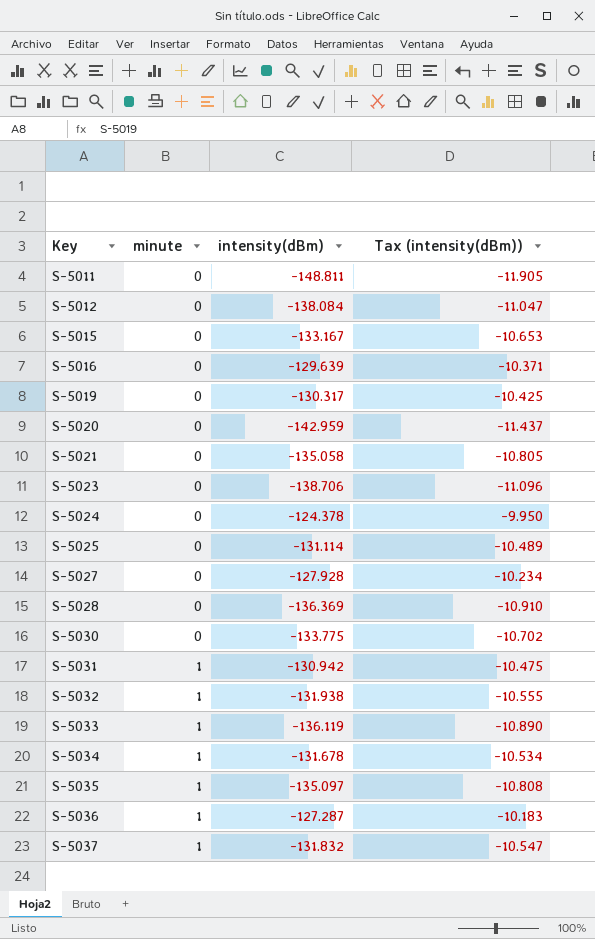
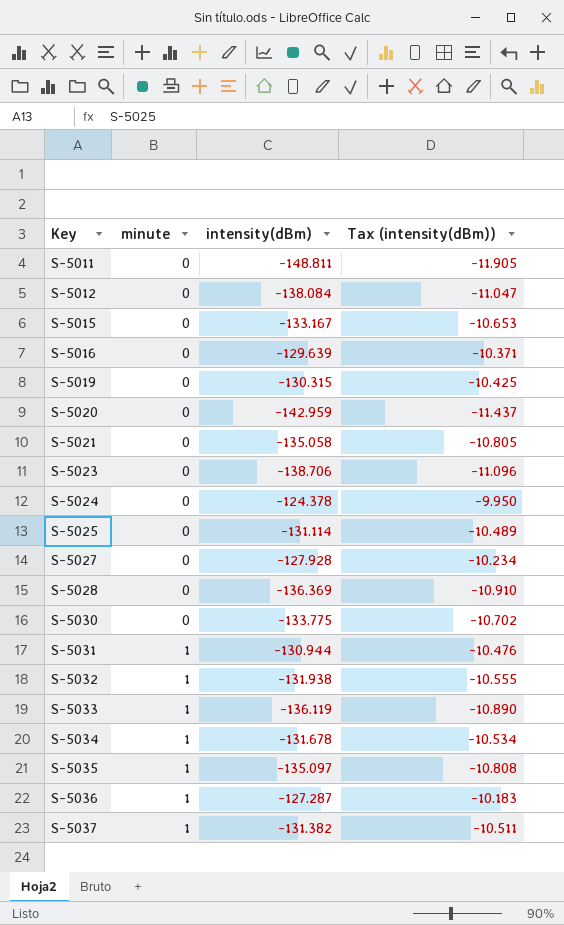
S-5019 | intensity(dBm): -130.317 -> -130.315
S-5031 | intensity(dBm): -130.942 -> -130.944
S-5031 | Tax (intensity(dBm)): -10.475 -> -10.476
S-5037 | intensity(dBm): -131.832 -> -131.382
S-5037 | Tax (intensity(dBm)): -10.547 -> -10.511

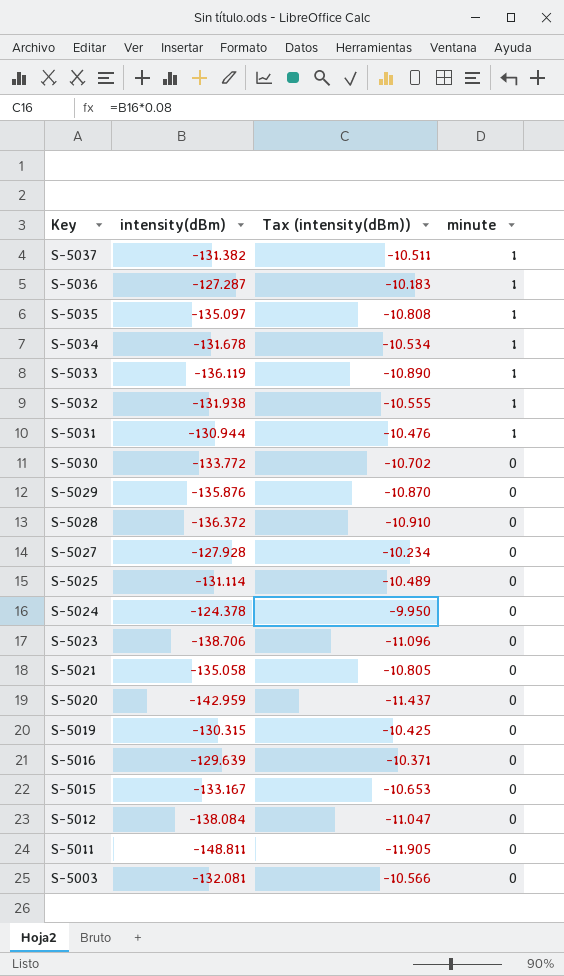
row order: Key ascending -> Key descending
column minute | position: 2 -> 4
S-5030 | intensity(dBm): -133.775 -> -133.772
row S-5029: none -> -135.876 | -10.870 | 0
S-5028 | intensity(dBm): -136.369 -> -136.372
row S-5003: none -> -132.081 | -10.566 | 0

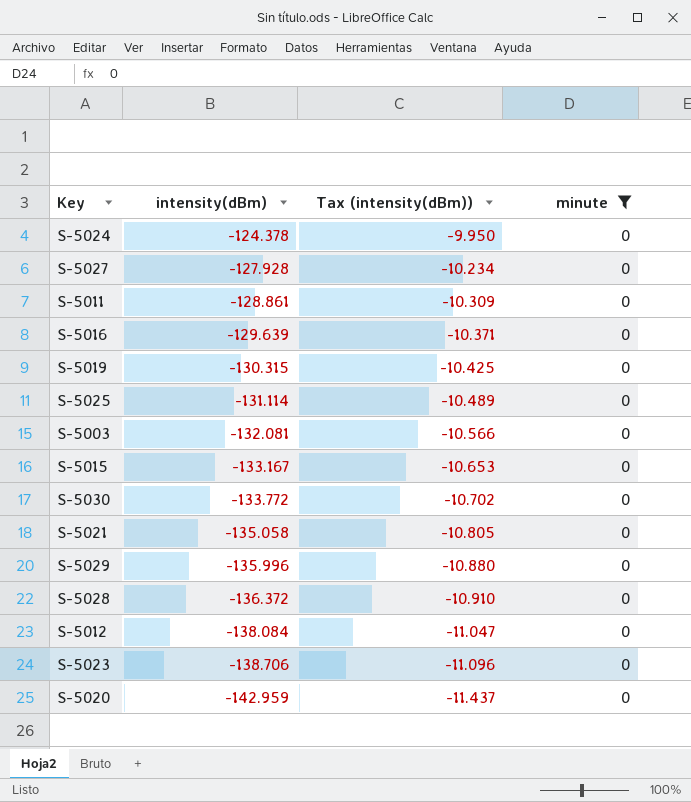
filter: none -> minute = 0
row order: Key descending -> intensity(dBm) descending
S-5011 | intensity(dBm): -148.811 -> -128.861
S-5011 | Tax (intensity(dBm)): -11.905 -> -10.309
S-5029 | intensity(dBm): -135.876 -> -135.996
S-5029 | Tax (intensity(dBm)): -10.870 -> -10.880

